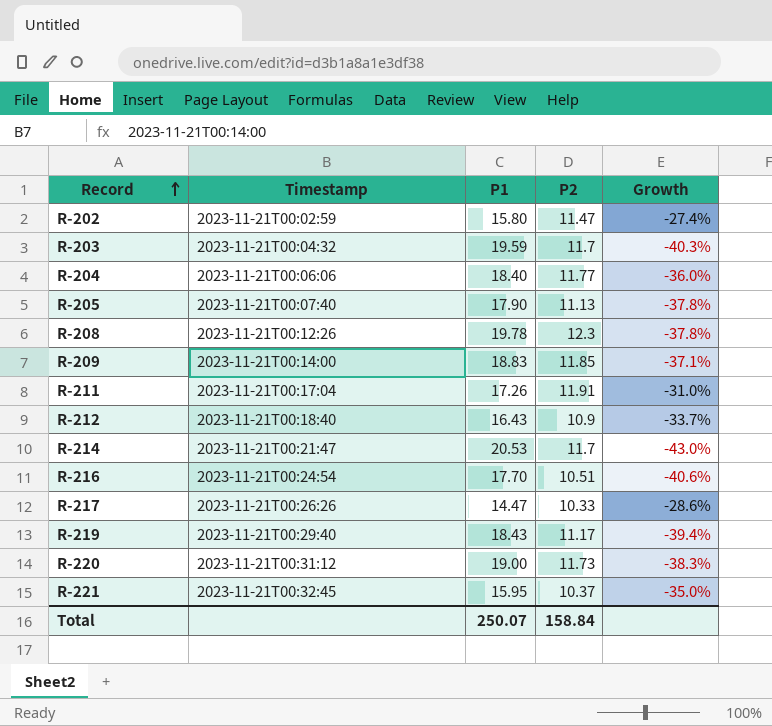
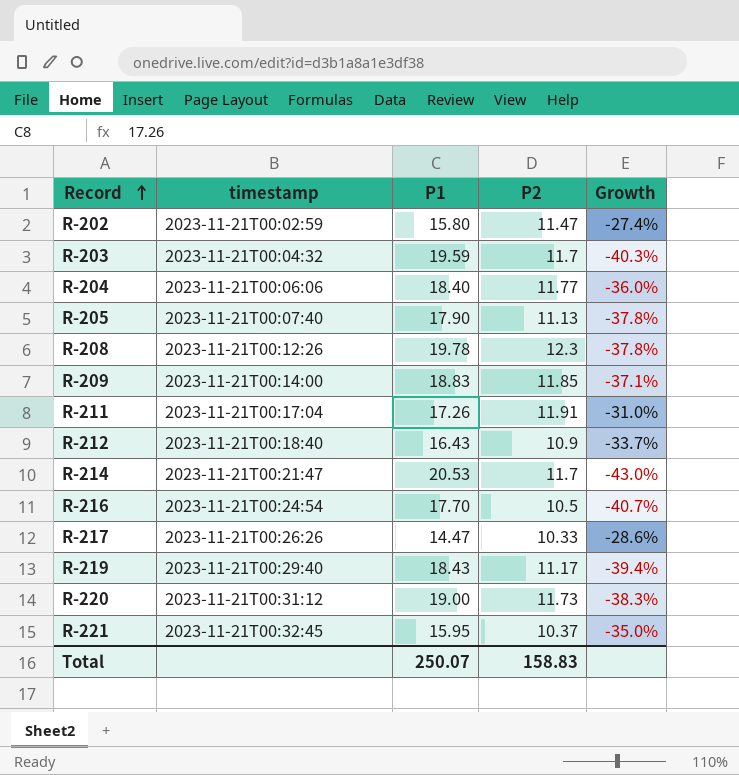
column name: Timestamp -> timestamp
R-216 | P2: 10.51 -> 10.5
R-216 | Growth: -40.6% -> -40.7%
Total | P2: 158.84 -> 158.83

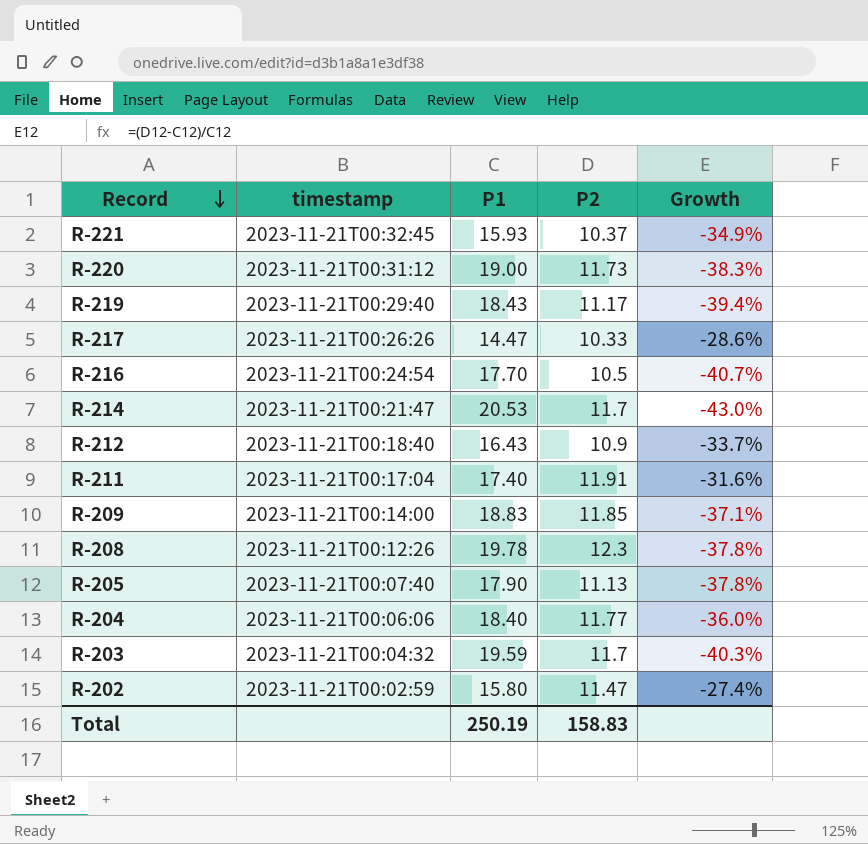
row order: Record ascending -> Record descending
R-221 | P1: 15.95 -> 15.93
R-221 | Growth: -35.0% -> -34.9%
R-211 | P1: 17.26 -> 17.40
R-211 | Growth: -31.0% -> -31.6%
Total | P1: 250.07 -> 250.19

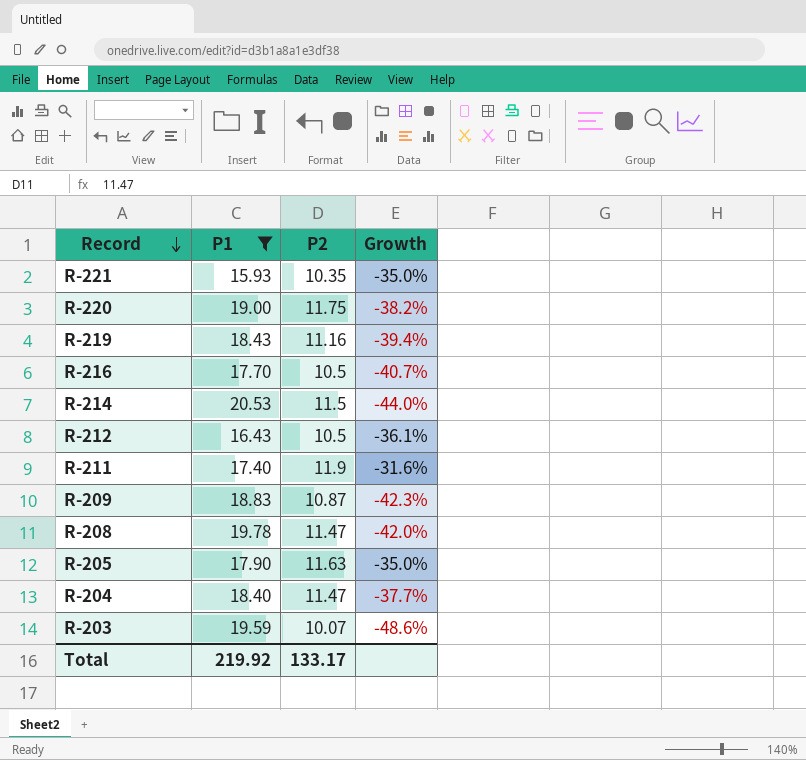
filter: none -> P1 >= 15.93
column timestamp | position: 2 -> none
R-221 | P2: 10.37 -> 10.35
R-221 | Growth: -34.9% -> -35.0%
R-220 | P2: 11.73 -> 11.75
R-220 | Growth: -38.3% -> -38.2%
R-219 | P2: 11.17 -> 11.16
R-214 | P2: 11.7 -> 11.5
R-214 | Growth: -43.0% -> -44.0%
R-212 | P2: 10.9 -> 10.5
R-212 | Growth: -33.7% -> -36.1%
R-211 | P2: 11.91 -> 11.9
R-209 | P2: 11.85 -> 10.87
R-209 | Growth: -37.1% -> -42.3%
R-208 | P2: 12.3 -> 11.47
R-208 | Growth: -37.8% -> -42.0%
R-205 | P2: 11.13 -> 11.63
R-205 | Growth: -37.8% -> -35.0%
R-204 | P2: 11.77 -> 11.47
R-204 | Growth: -36.0% -> -37.7%
R-203 | P2: 11.7 -> 10.07
R-203 | Growth: -40.3% -> -48.6%
Total | P1: 250.19 -> 219.92
Total | P2: 158.83 -> 133.17

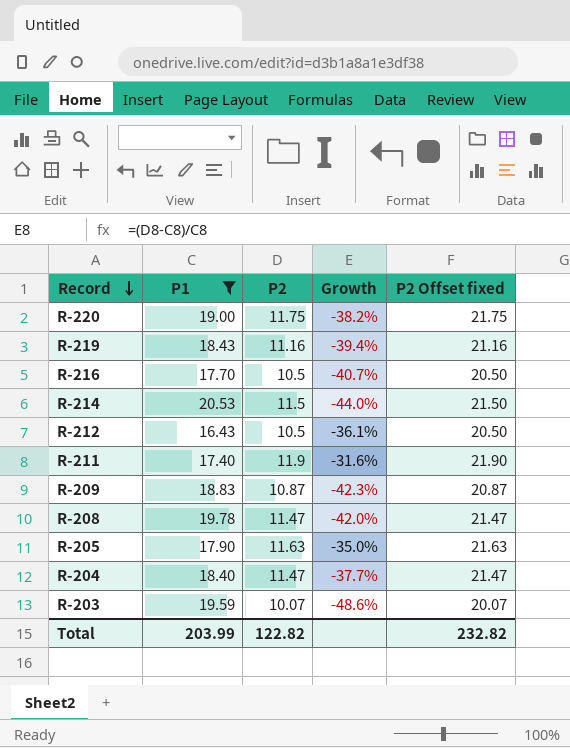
column P2 Offset fixed | formula: none -> [P2] + 10
row R-221: 15.93 | 10.35 | -35.0% -> none
Total | P1: 219.92 -> 203.99
Total | P2: 133.17 -> 122.82

